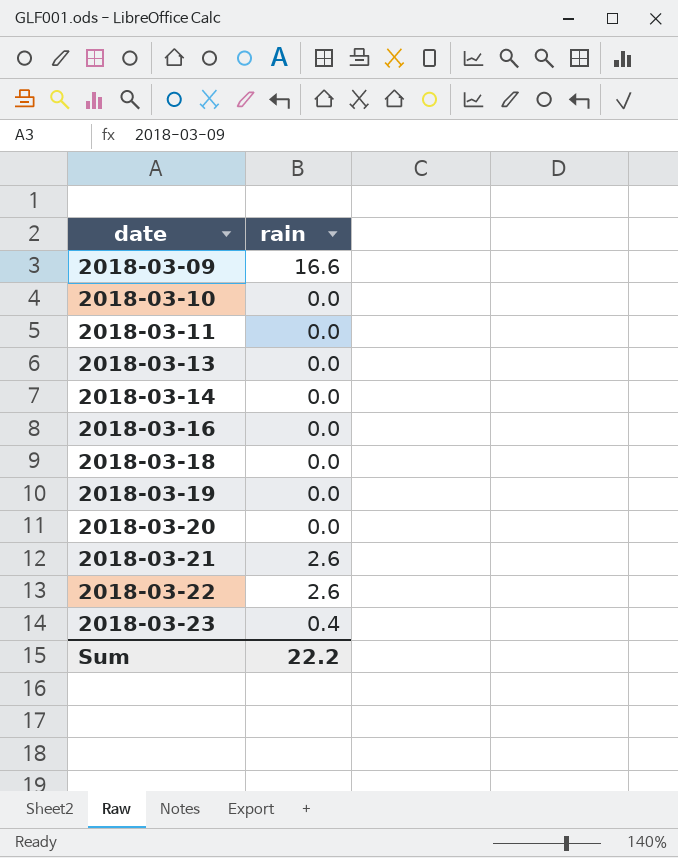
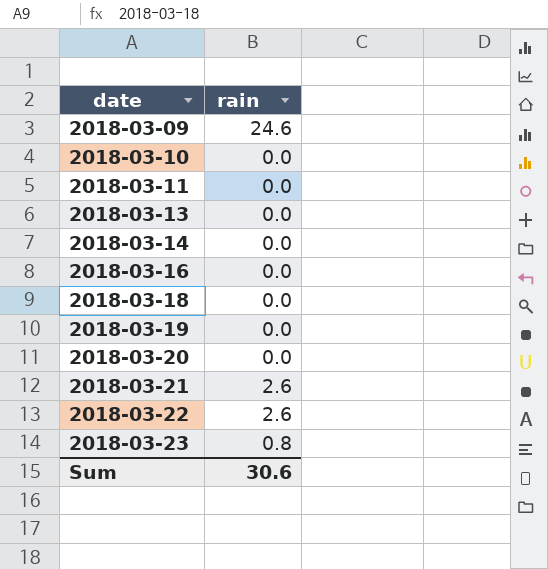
2018-03-09 | rain: 16.6 -> 24.6
2018-03-23 | rain: 0.4 -> 0.8
Sum | rain: 22.2 -> 30.6

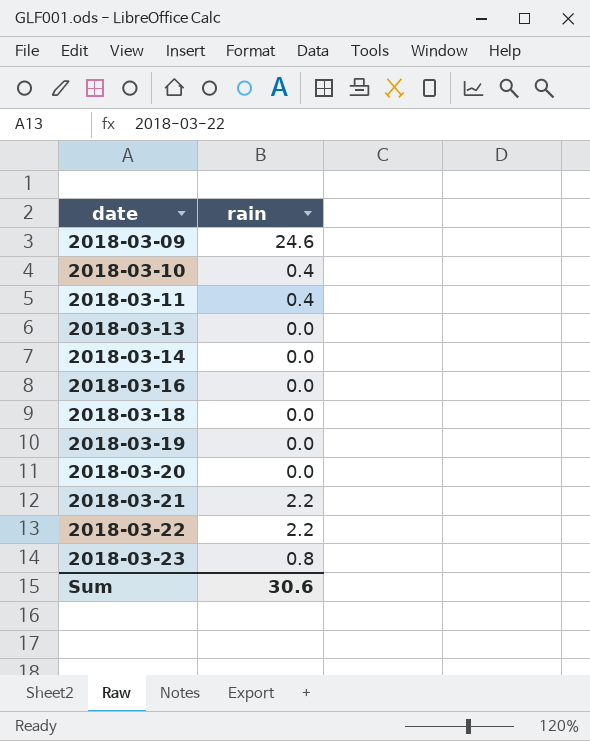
2018-03-10 | rain: 0.0 -> 0.4
2018-03-11 | rain: 0.0 -> 0.4
2018-03-21 | rain: 2.6 -> 2.2
2018-03-22 | rain: 2.6 -> 2.2

